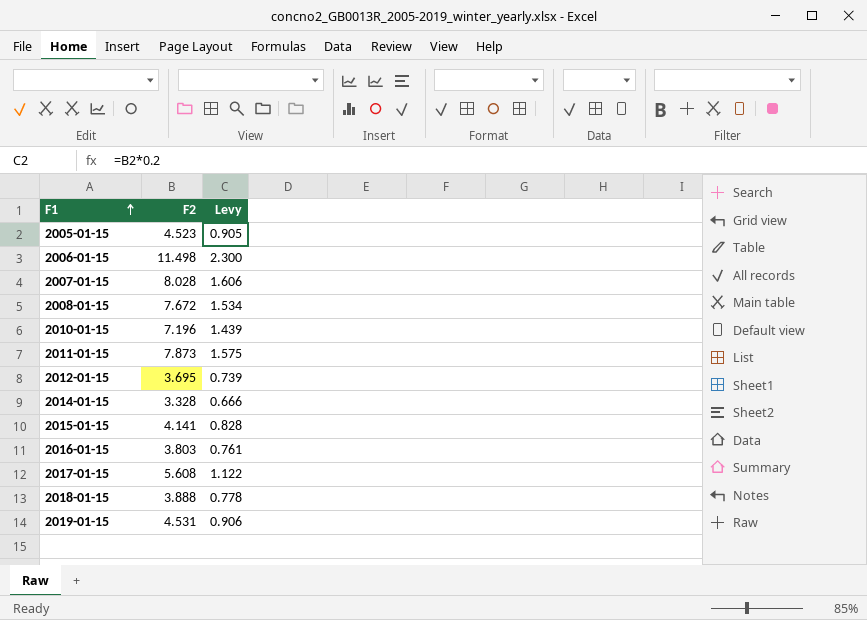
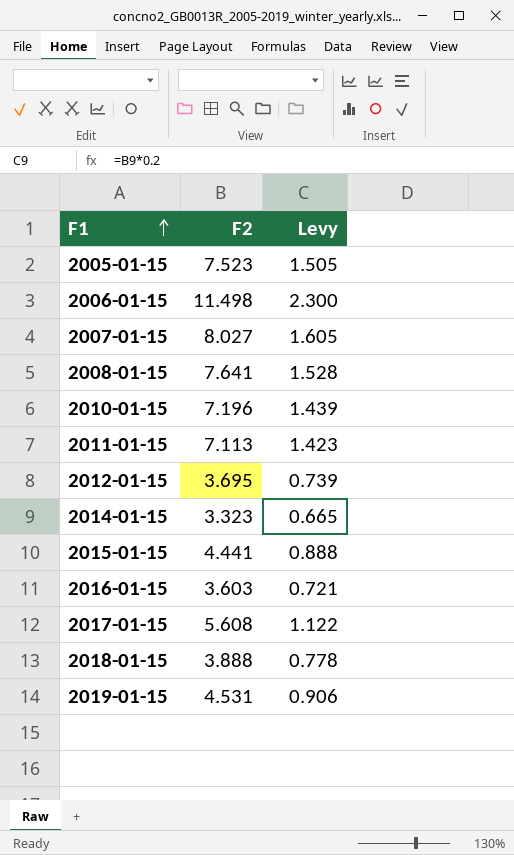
2005-01-15 | F2: 4.523 -> 7.523
2005-01-15 | Levy: 0.905 -> 1.505
2007-01-15 | F2: 8.028 -> 8.027
2007-01-15 | Levy: 1.606 -> 1.605
2008-01-15 | F2: 7.672 -> 7.641
2008-01-15 | Levy: 1.534 -> 1.528
2011-01-15 | F2: 7.873 -> 7.113
2011-01-15 | Levy: 1.575 -> 1.423
2014-01-15 | F2: 3.328 -> 3.323
2014-01-15 | Levy: 0.666 -> 0.665
2015-01-15 | F2: 4.141 -> 4.441
2015-01-15 | Levy: 0.828 -> 0.888
2016-01-15 | F2: 3.803 -> 3.603
2016-01-15 | Levy: 0.761 -> 0.721

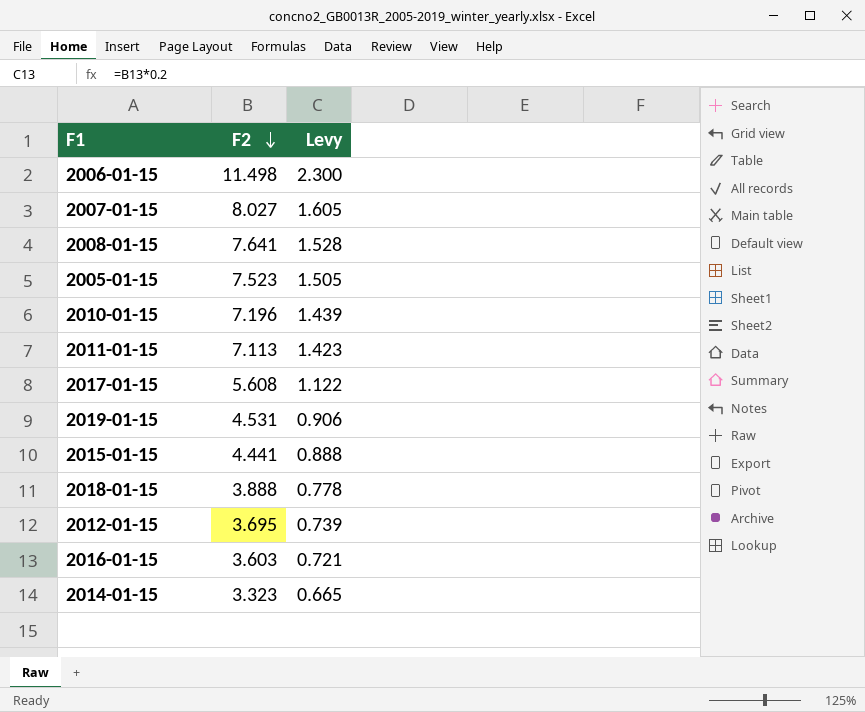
row order: F1 ascending -> F2 descending

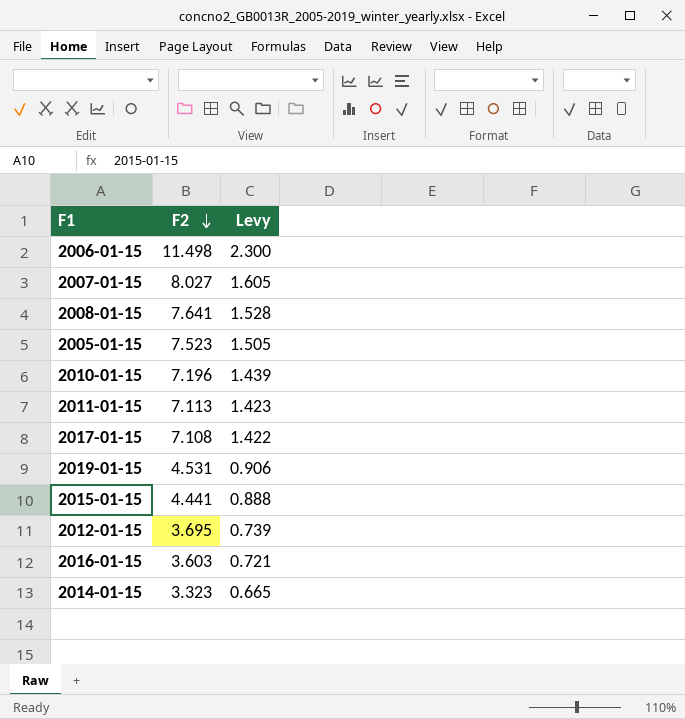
row 2018-01-15: 3.888 | 0.778 -> none
2017-01-15 | F2: 5.608 -> 7.108
2017-01-15 | Levy: 1.122 -> 1.422

